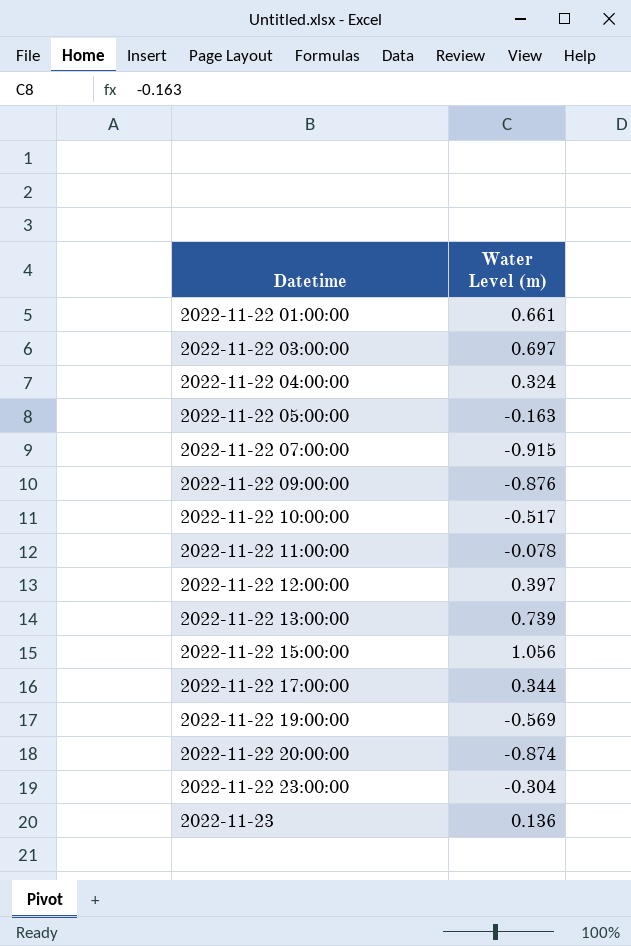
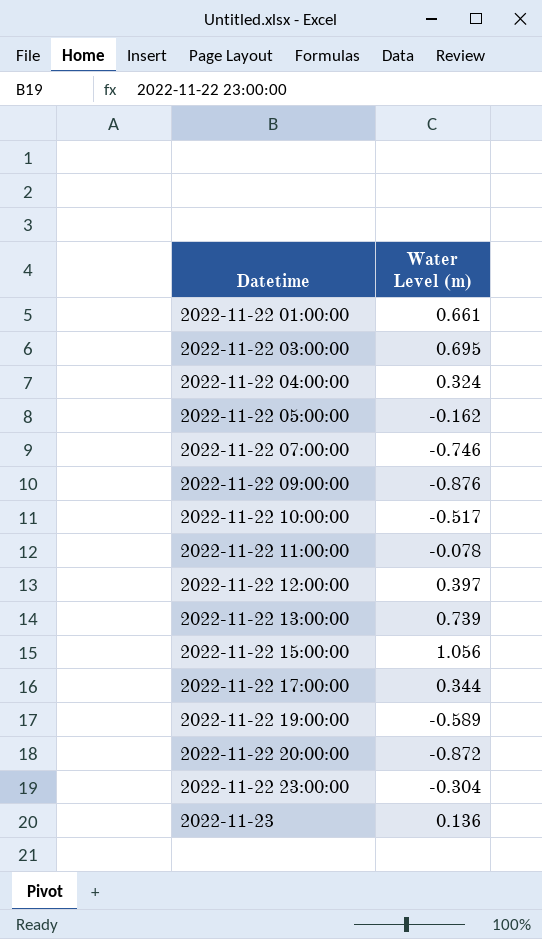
2022-11-22 03:00:00 | Water Level (m): 0.697 -> 0.695
2022-11-22 05:00:00 | Water Level (m): -0.163 -> -0.162
2022-11-22 07:00:00 | Water Level (m): -0.915 -> -0.746
2022-11-22 19:00:00 | Water Level (m): -0.569 -> -0.589
2022-11-22 20:00:00 | Water Level (m): -0.874 -> -0.872

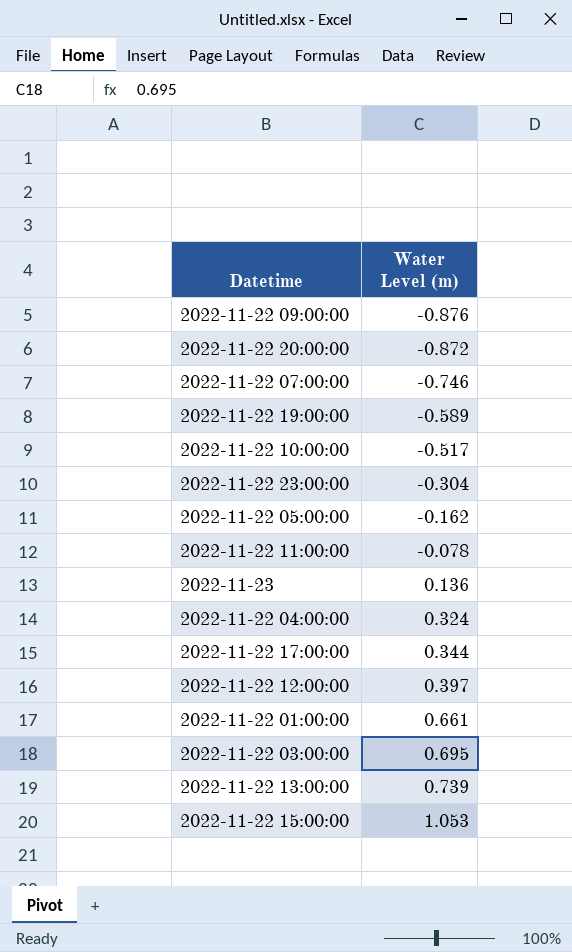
row order: Datetime ascending -> Water Level (m) ascending
2022-11-22 15:00:00 | Water Level (m): 1.056 -> 1.053

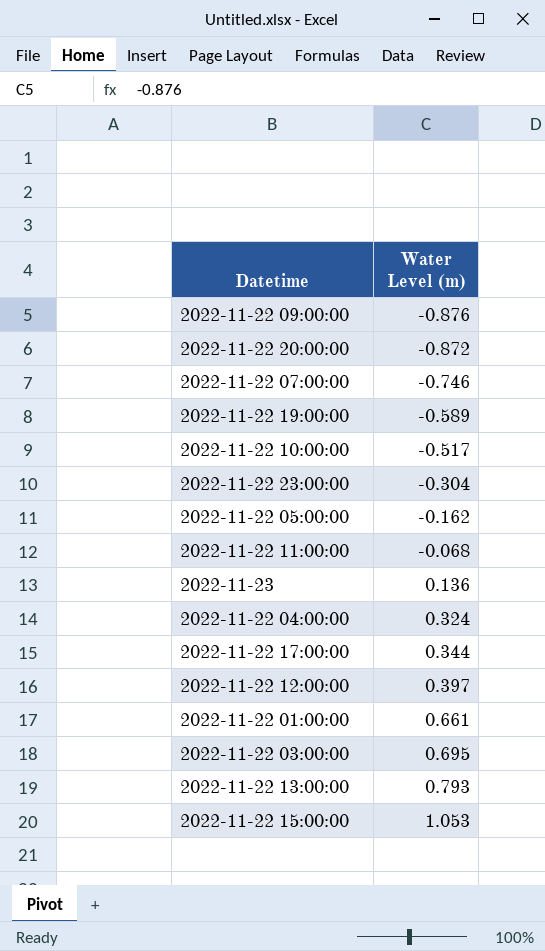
2022-11-22 11:00:00 | Water Level (m): -0.078 -> -0.068
2022-11-22 13:00:00 | Water Level (m): 0.739 -> 0.793

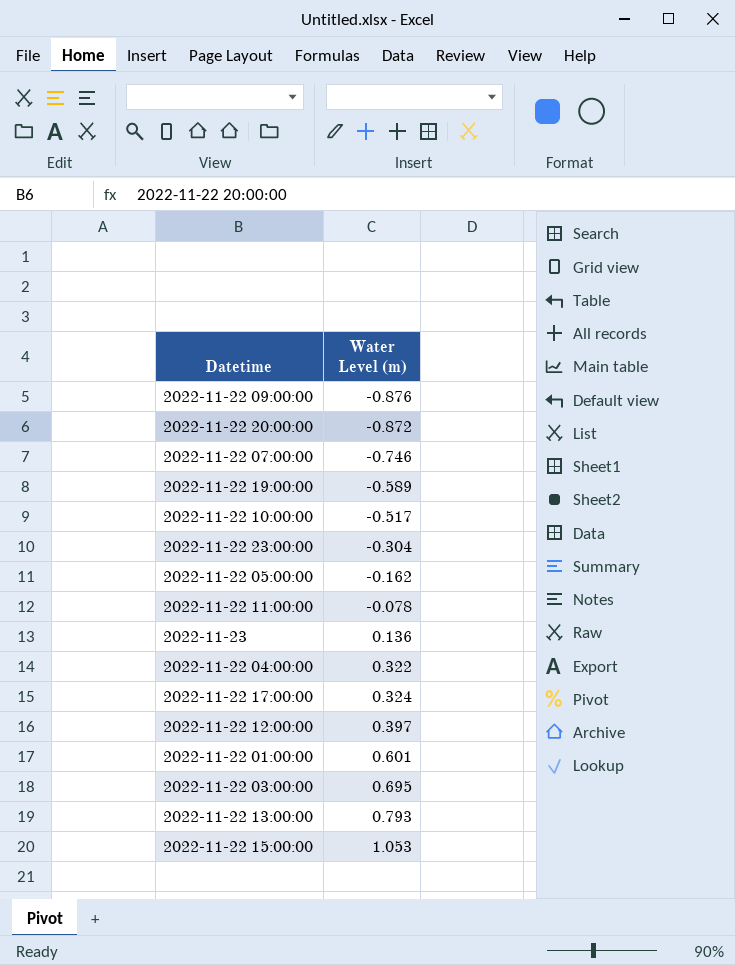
2022-11-22 11:00:00 | Water Level (m): -0.068 -> -0.078
2022-11-22 04:00:00 | Water Level (m): 0.324 -> 0.322
2022-11-22 17:00:00 | Water Level (m): 0.344 -> 0.324
2022-11-22 01:00:00 | Water Level (m): 0.661 -> 0.601

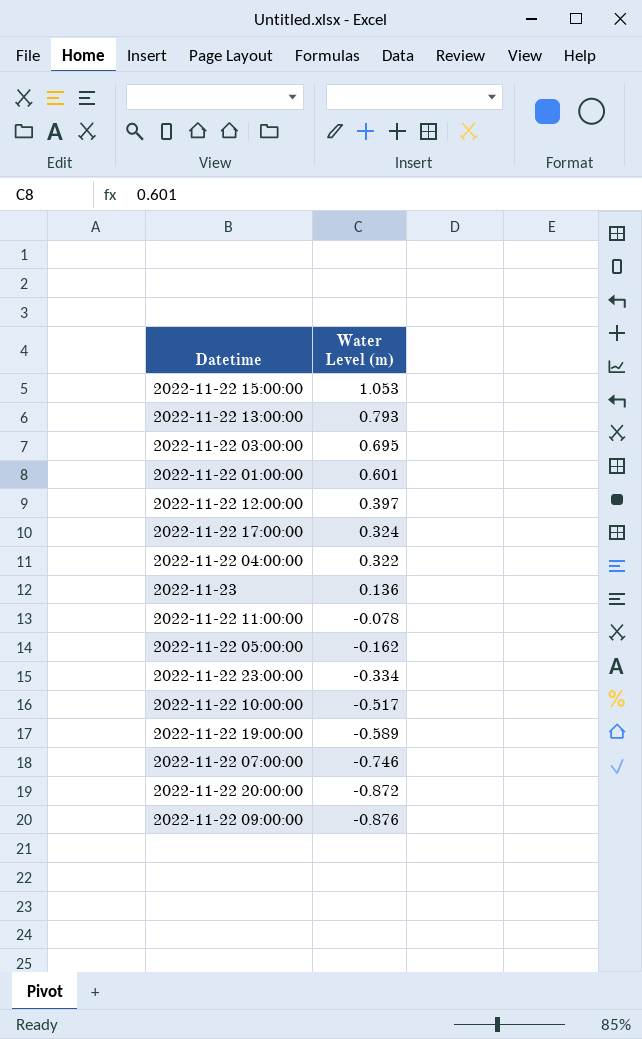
row order: Water Level (m) ascending -> Water Level (m) descending
2022-11-22 23:00:00 | Water Level (m): -0.304 -> -0.334

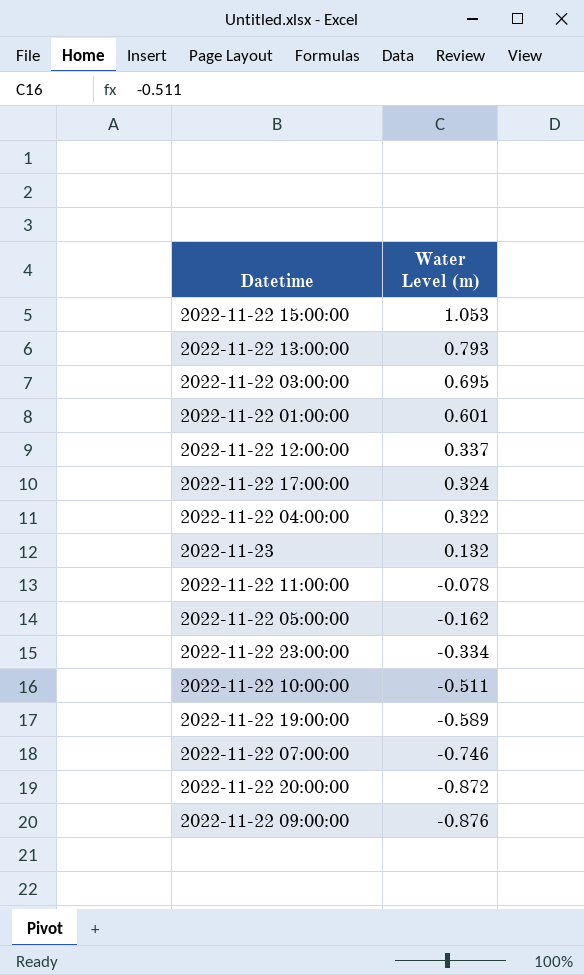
2022-11-22 12:00:00 | Water Level (m): 0.397 -> 0.337
2022-11-23 | Water Level (m): 0.136 -> 0.132
2022-11-22 10:00:00 | Water Level (m): -0.517 -> -0.511

